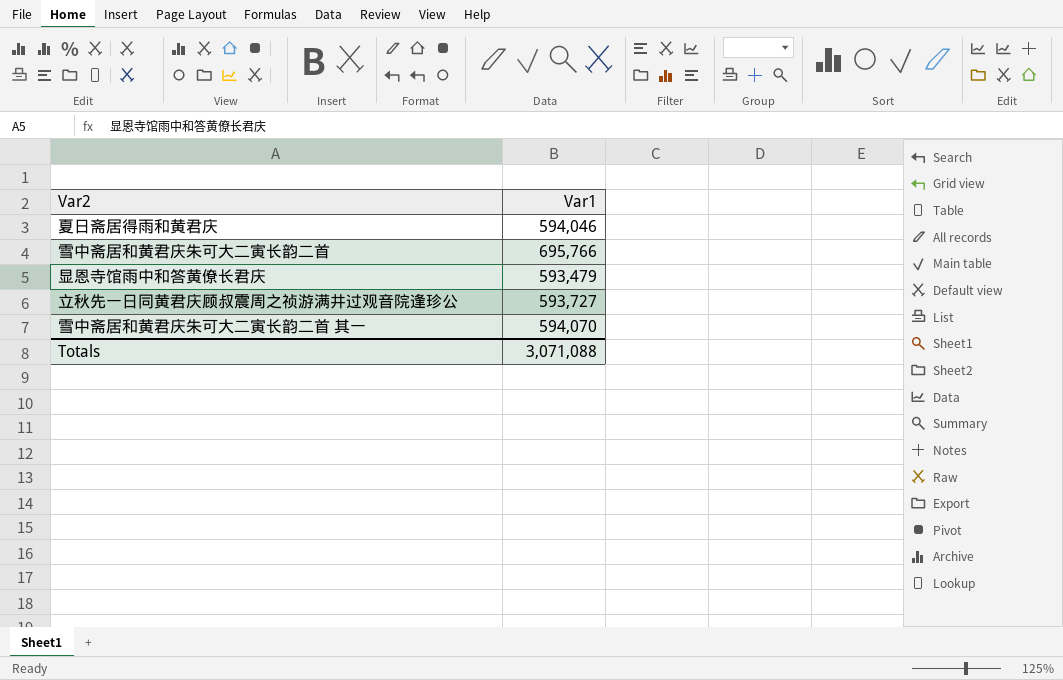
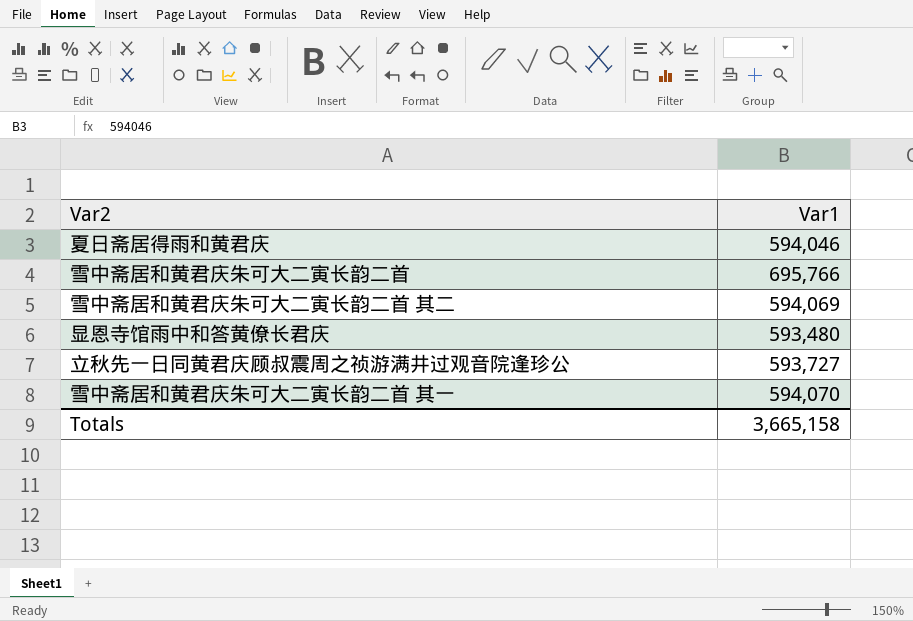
row 雪中斋居和黄君庆朱可大二寅长韵二首 其二: none -> 594,069
显恩寺馆雨中和答黄僚长君庆 | Var1: 593,479 -> 593,480
Totals | Var1: 3,071,088 -> 3,665,158

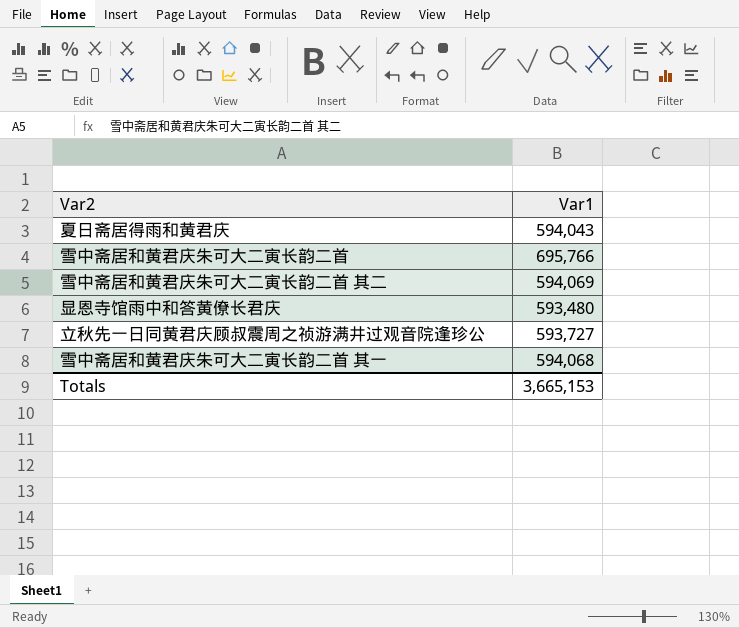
夏日斋居得雨和黄君庆 | Var1: 594,046 -> 594,043
雪中斋居和黄君庆朱可大二寅长韵二首 其一 | Var1: 594,070 -> 594,068
Totals | Var1: 3,665,158 -> 3,665,153

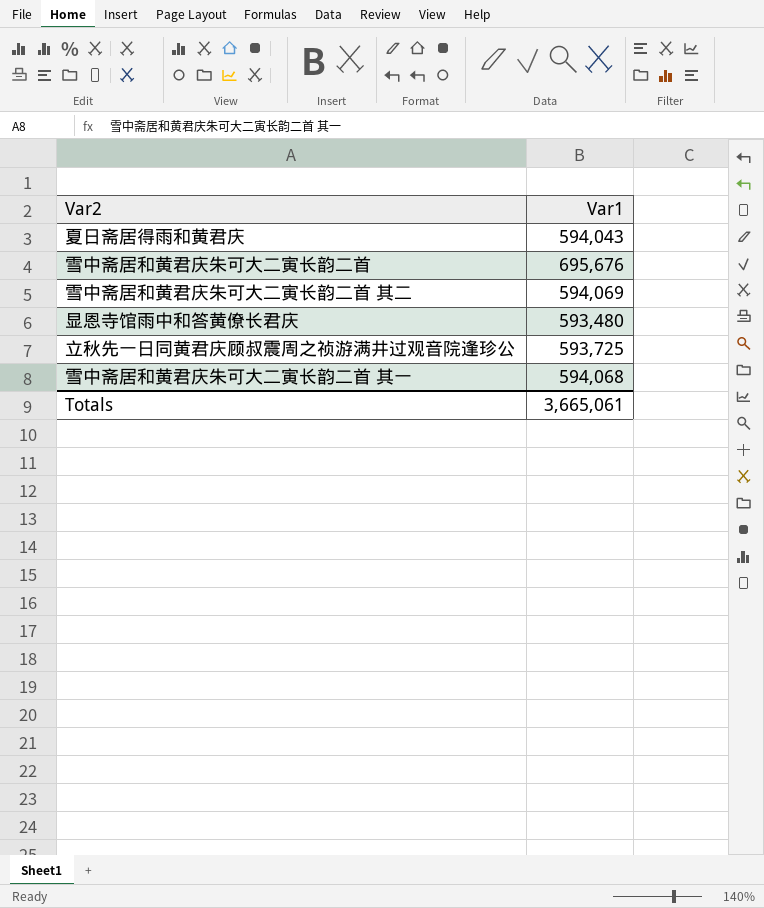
雪中斋居和黄君庆朱可大二寅长韵二首 | Var1: 695,766 -> 695,676
立秋先一日同黄君庆顾叔震周之祯游满井过观音院逢珍公 | Var1: 593,727 -> 593,725
Totals | Var1: 3,665,153 -> 3,665,061

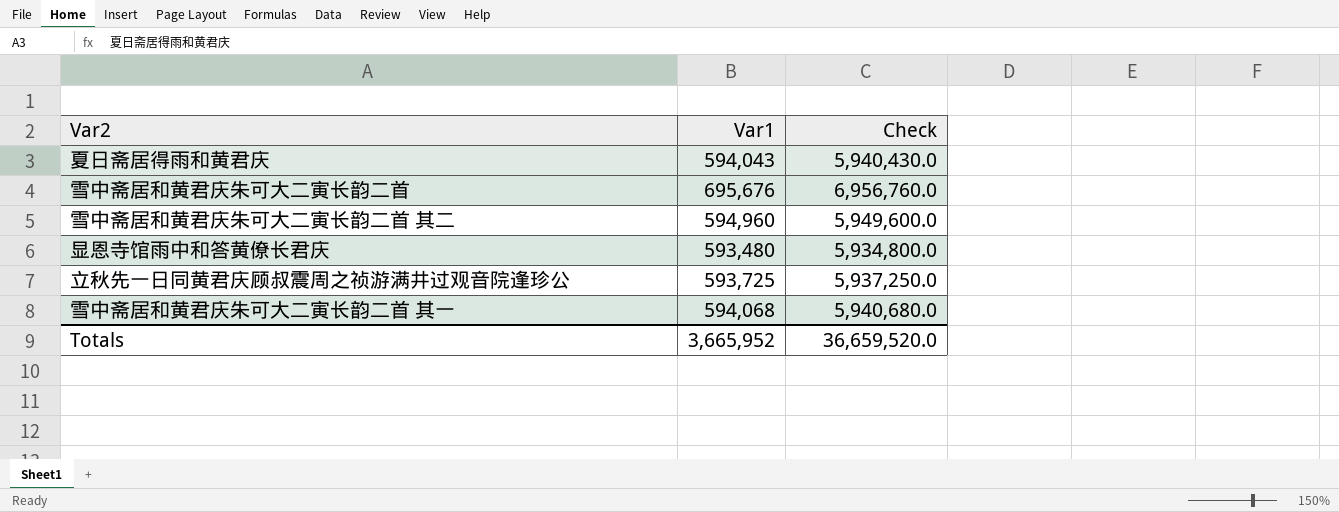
column Check | formula: none -> [Var1] * 10
雪中斋居和黄君庆朱可大二寅长韵二首 其二 | Var1: 594,069 -> 594,960
Totals | Var1: 3,665,061 -> 3,665,952

